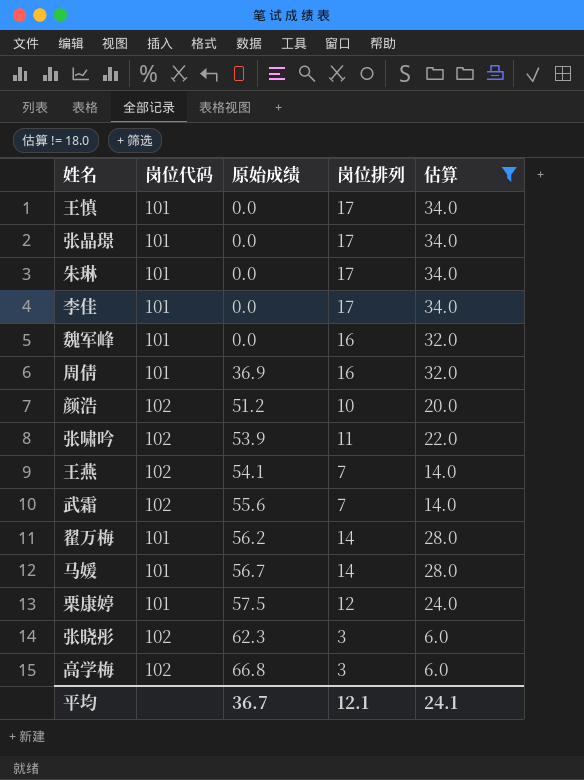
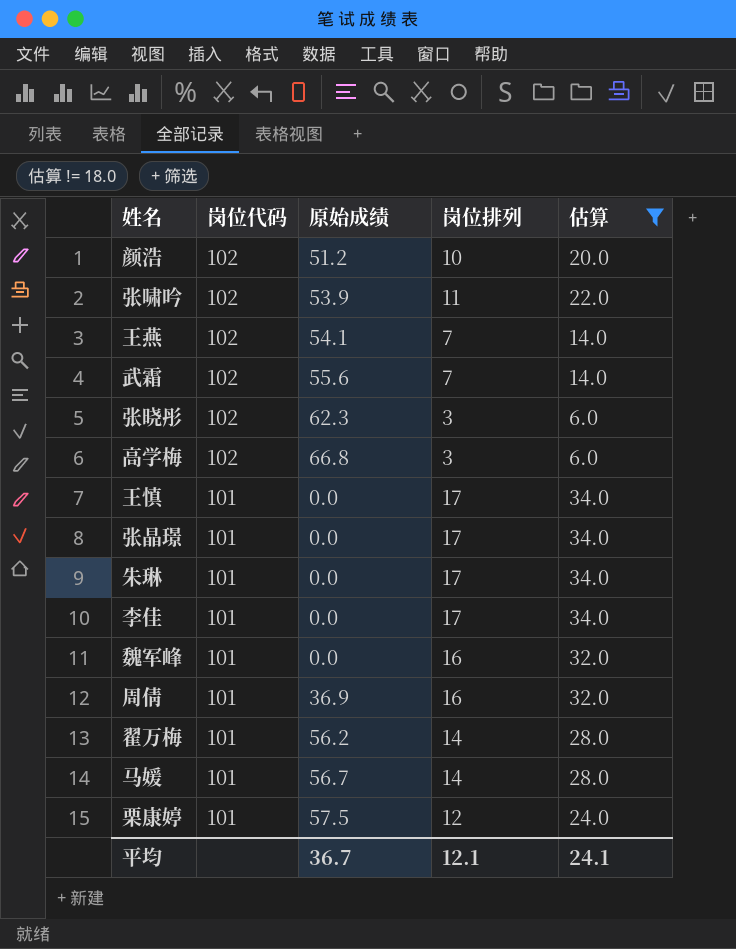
row order: 原始成绩 ascending -> 岗位代码 descending

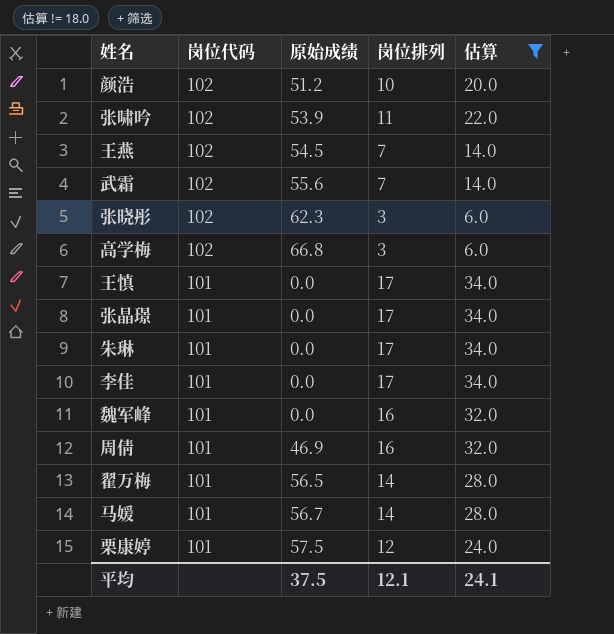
王燕 | 原始成绩: 54.1 -> 54.5
周倩 | 原始成绩: 36.9 -> 46.9
翟万梅 | 原始成绩: 56.2 -> 56.5
平均 | 原始成绩: 36.7 -> 37.5

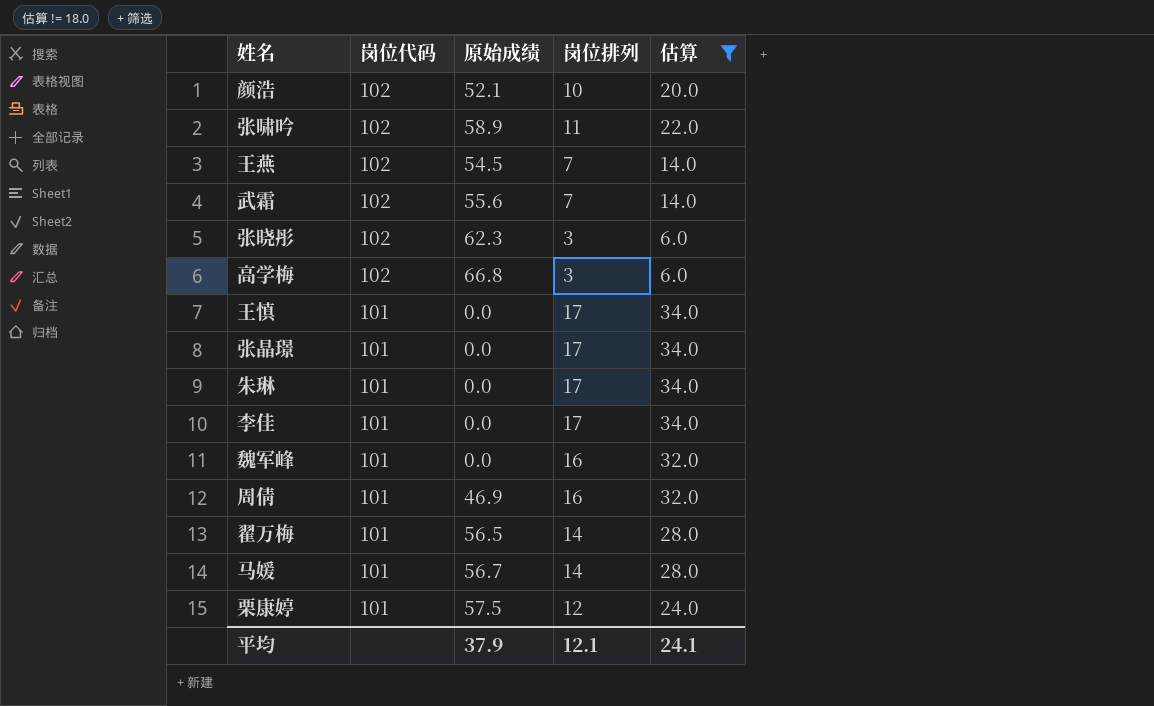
颜浩 | 原始成绩: 51.2 -> 52.1
张啸吟 | 原始成绩: 53.9 -> 58.9
平均 | 原始成绩: 37.5 -> 37.9

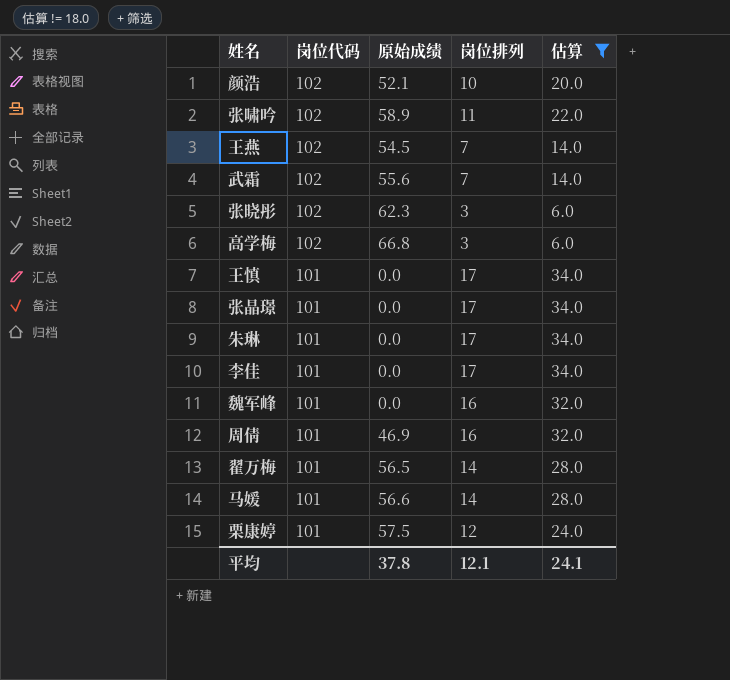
马媛 | 原始成绩: 56.7 -> 56.6
平均 | 原始成绩: 37.9 -> 37.8

